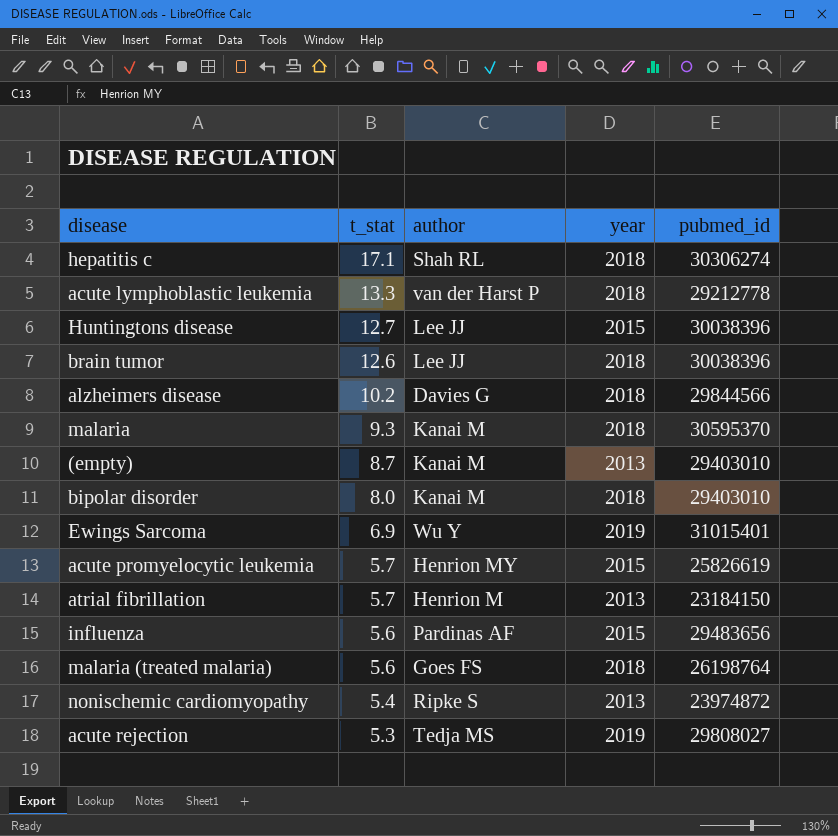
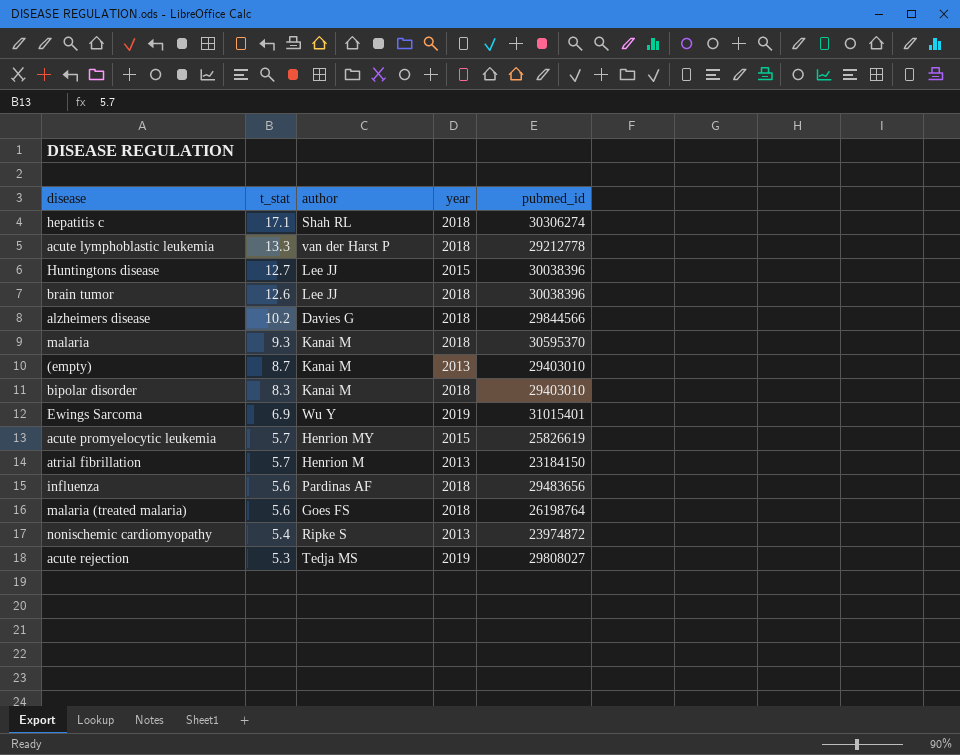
bipolar disorder | t_stat: 8.0 -> 8.3
influenza | year: 2015 -> 2018

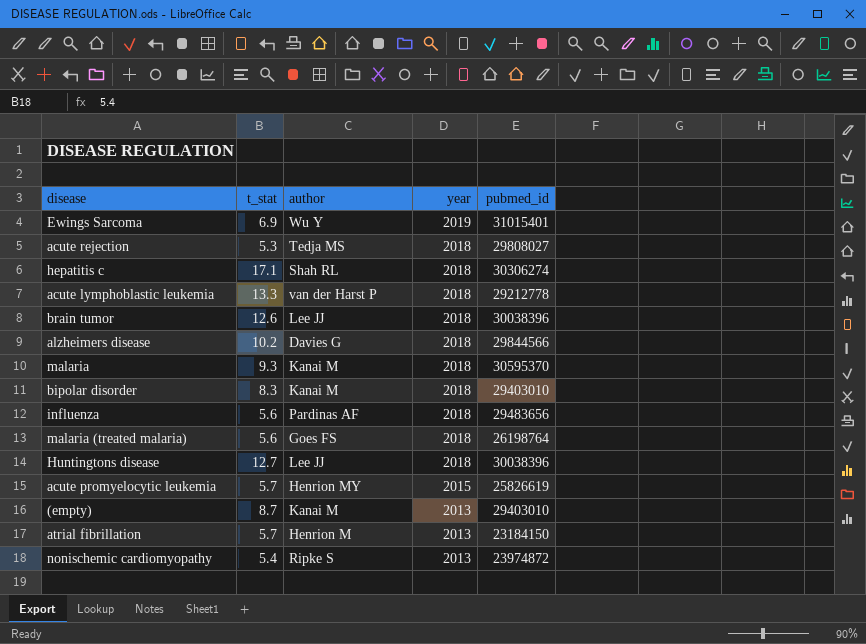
row order: t_stat descending -> year descending
acute rejection | year: 2019 -> 2018
Huntingtons disease | year: 2015 -> 2018

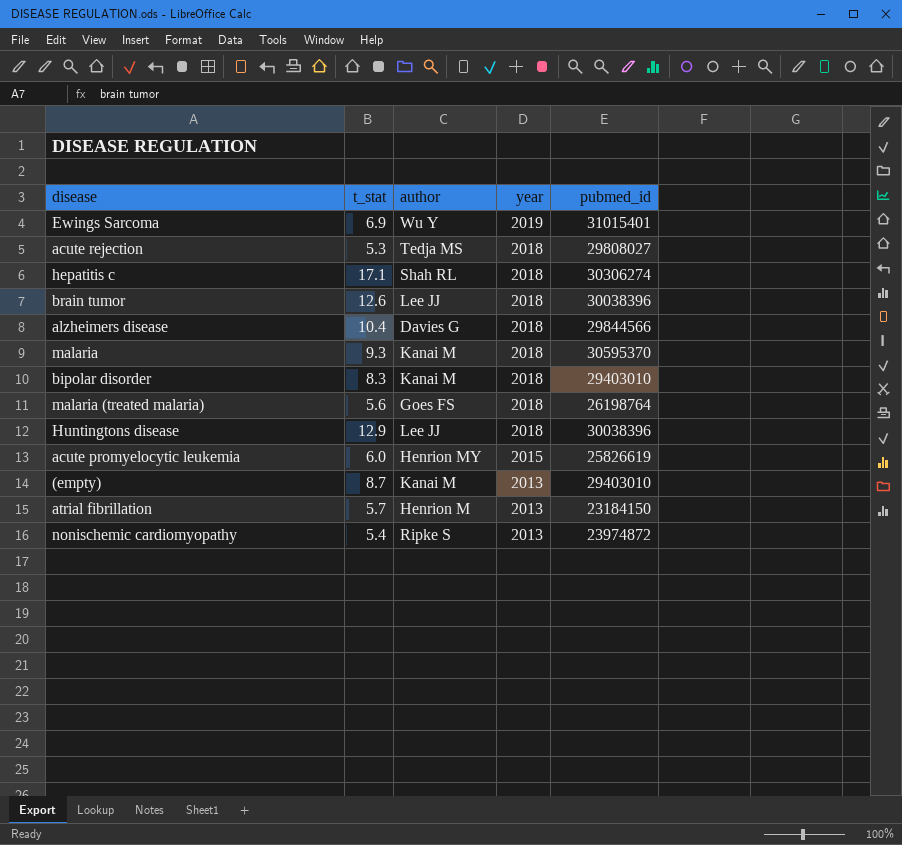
row acute lymphoblastic leukemia: 13.3 | van der Harst P | 2018 | 29212778 -> none
row influenza: 5.6 | Pardinas AF | 2018 | 29483656 -> none
alzheimers disease | t_stat: 10.2 -> 10.4
Huntingtons disease | t_stat: 12.7 -> 12.9
acute promyelocytic leukemia | t_stat: 5.7 -> 6.0

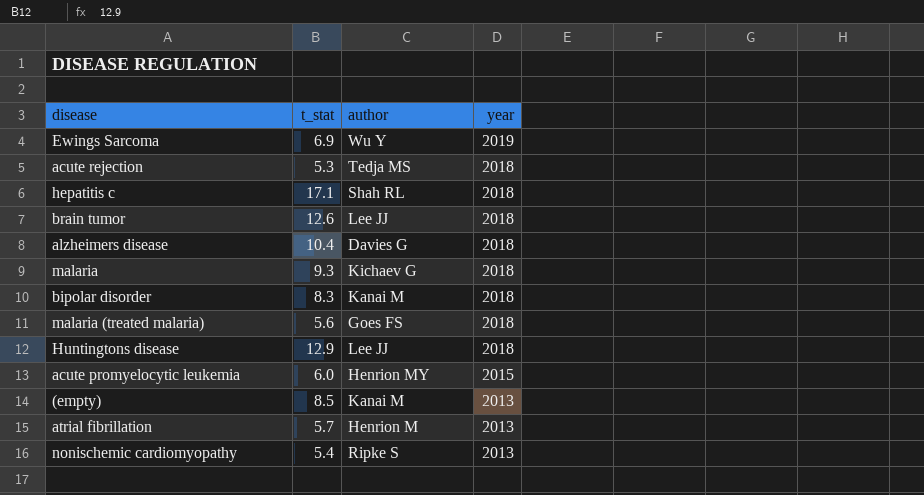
column pubmed_id | position: 5 -> none
malaria | author: Kanai M -> Kichaev G
(empty) | t_stat: 8.7 -> 8.5

